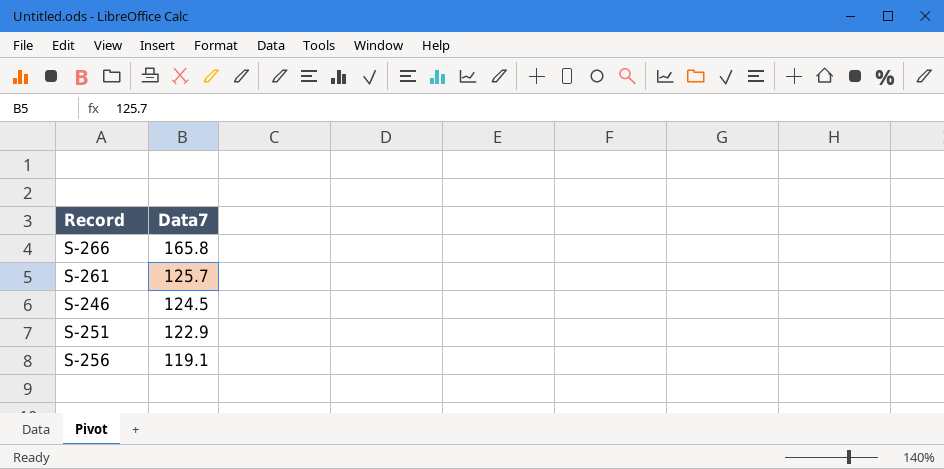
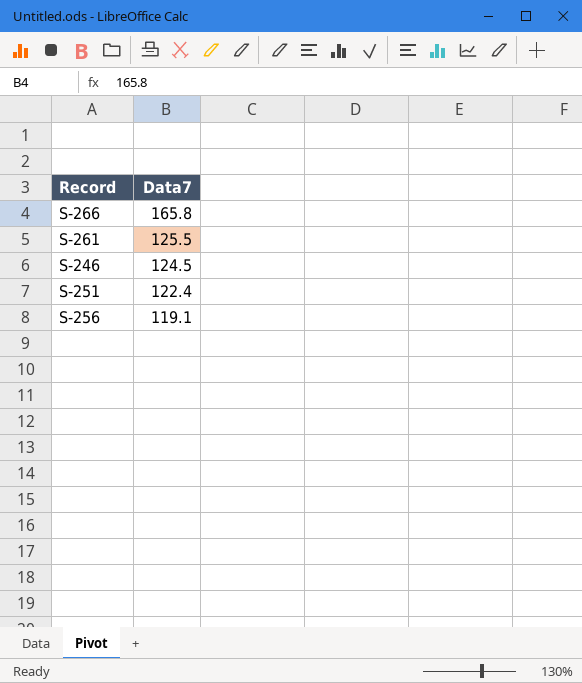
S-261 | Data7: 125.7 -> 125.5
S-251 | Data7: 122.9 -> 122.4

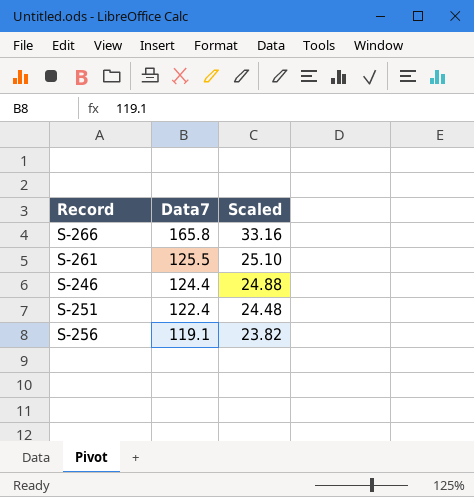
column Scaled | formula: none -> [Data7] * 0.2
S-246 | Data7: 124.5 -> 124.4

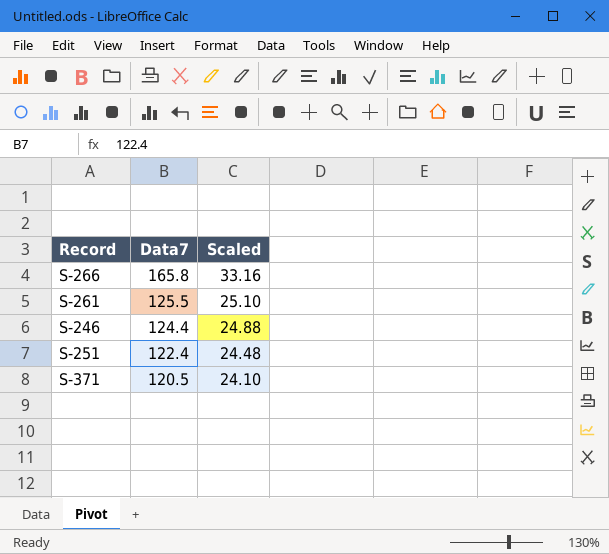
row S-256: 119.1 | 23.82 -> none
row S-371: none -> 120.5 | 24.10

